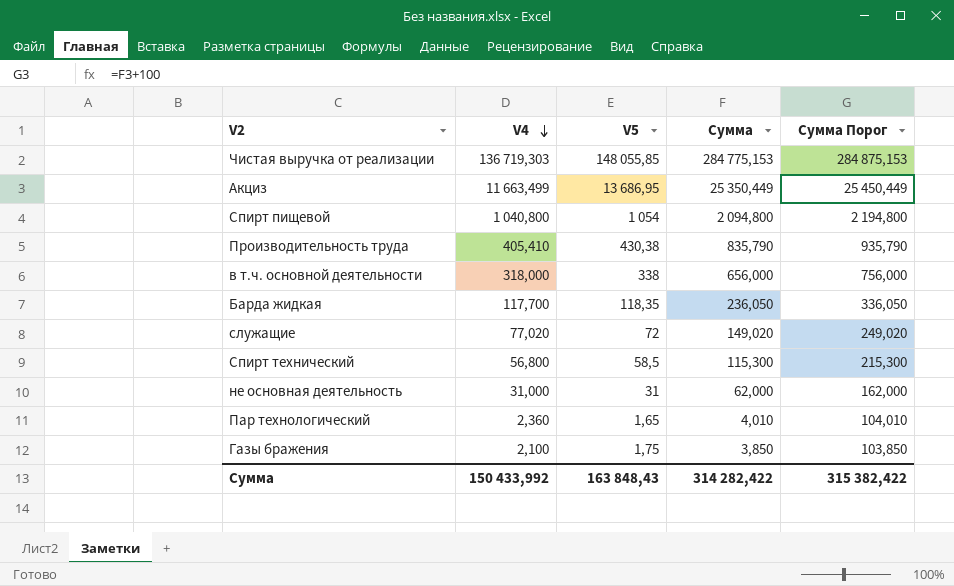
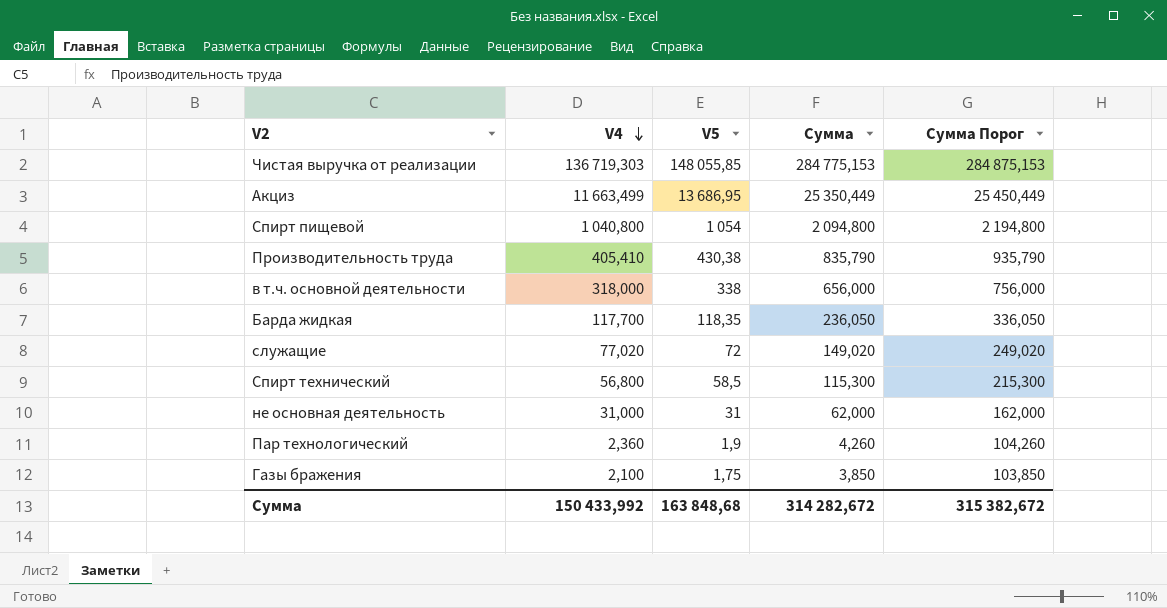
Пар технологический | V5: 1,65 -> 1,9
Пар технологический | Сумма: 4,010 -> 4,260
Пар технологический | Сумма Порог: 104,010 -> 104,260
Сумма | V5: 163 848,43 -> 163 848,68
Сумма | Сумма: 314 282,422 -> 314 282,672
Сумма | Сумма Порог: 315 382,422 -> 315 382,672

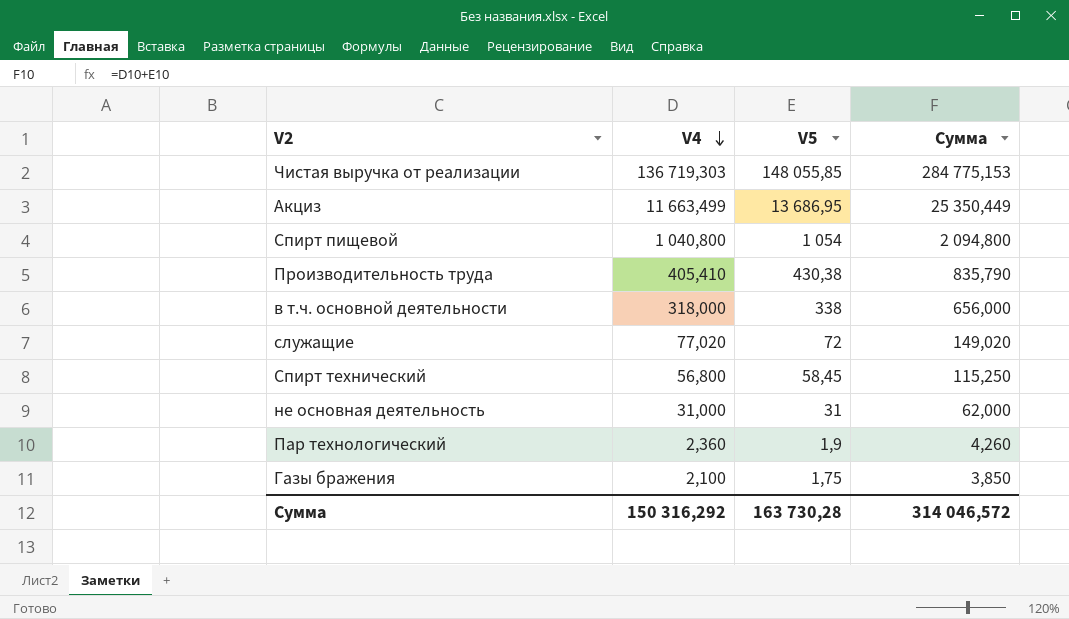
column Сумма Порог | formula: [Сумма] + 100 -> none
row Барда жидкая: 117,700 | 118,35 | 236,050 | 336,050 -> none
Спирт технический | V5: 58,5 -> 58,45
Спирт технический | Сумма: 115,300 -> 115,250
Сумма | V4: 150 433,992 -> 150 316,292
Сумма | V5: 163 848,68 -> 163 730,28
Сумма | Сумма: 314 282,672 -> 314 046,572

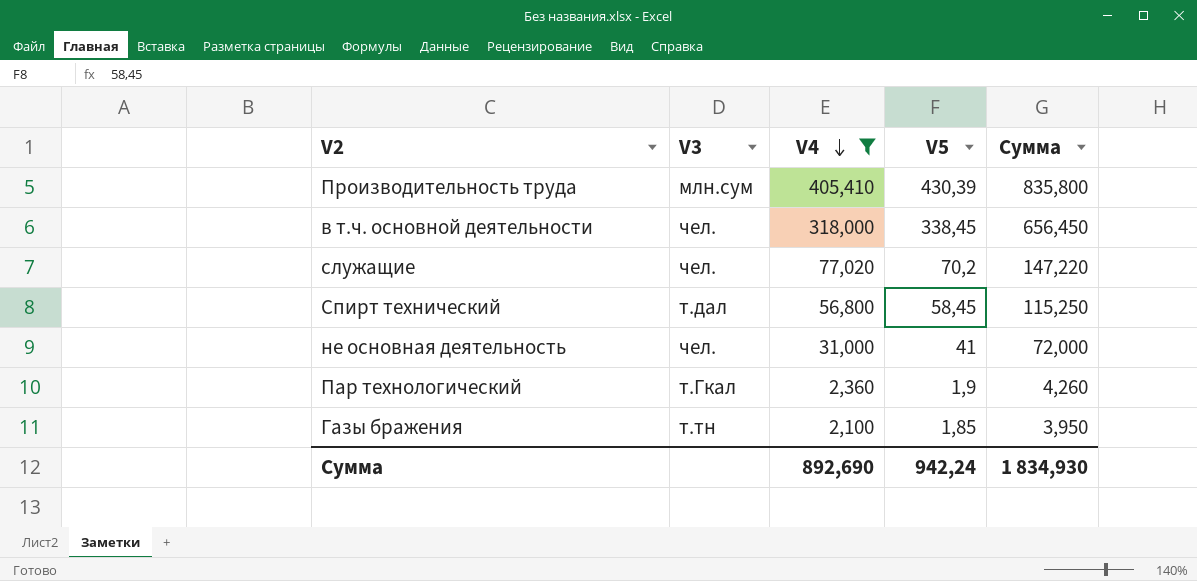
filter: none -> V4 <= 405,410
column V3 | position: none -> 2
Производительность труда | V5: 430,38 -> 430,39
Производительность труда | Сумма: 835,790 -> 835,800
в т.ч. основной деятельности | V5: 338 -> 338,45
в т.ч. основной деятельности | Сумма: 656,000 -> 656,450
служащие | V5: 72 -> 70,2
служащие | Сумма: 149,020 -> 147,220
не основная деятельность | V5: 31 -> 41
не основная деятельность | Сумма: 62,000 -> 72,000
Газы бражения | V5: 1,75 -> 1,85
Газы бражения | Сумма: 3,850 -> 3,950
Сумма | V4: 150 316,292 -> 892,690
Сумма | V5: 163 730,28 -> 942,24
Сумма | Сумма: 314 046,572 -> 1 834,930

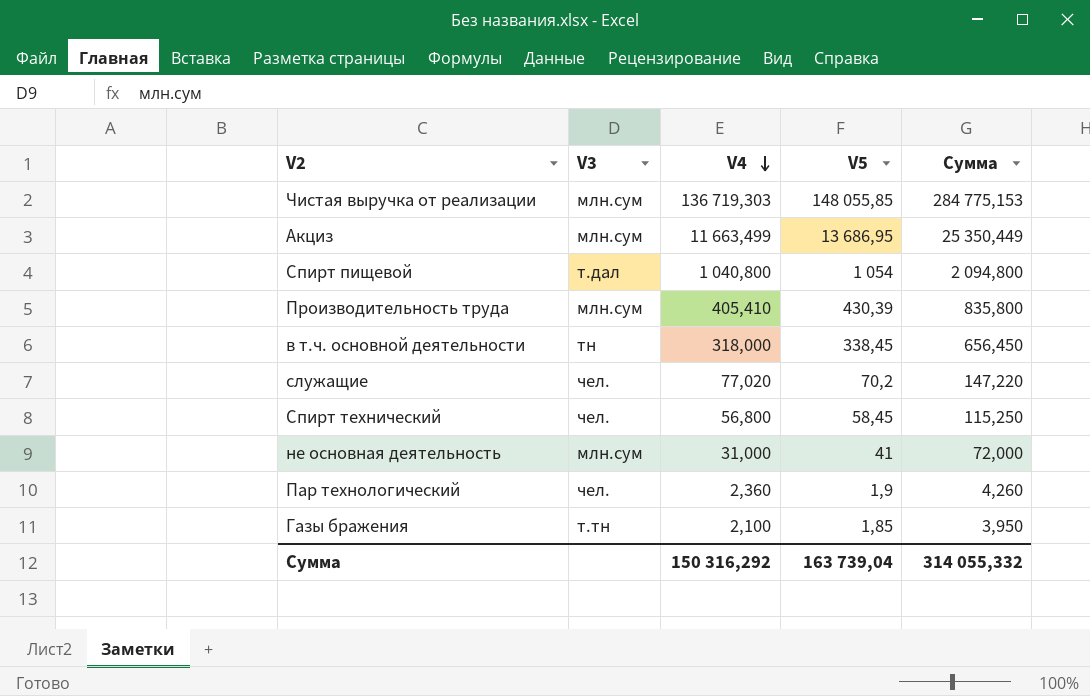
filter: V4 <= 405,410 -> none
в т.ч. основной деятельности | V3: чел. -> тн
Спирт технический | V3: т.дал -> чел.
не основная деятельность | V3: чел. -> млн.сум
Пар технологический | V3: т.Гкал -> чел.
Сумма | V4: 892,690 -> 150 316,292
Сумма | V5: 942,24 -> 163 739,04
Сумма | Сумма: 1 834,930 -> 314 055,332

